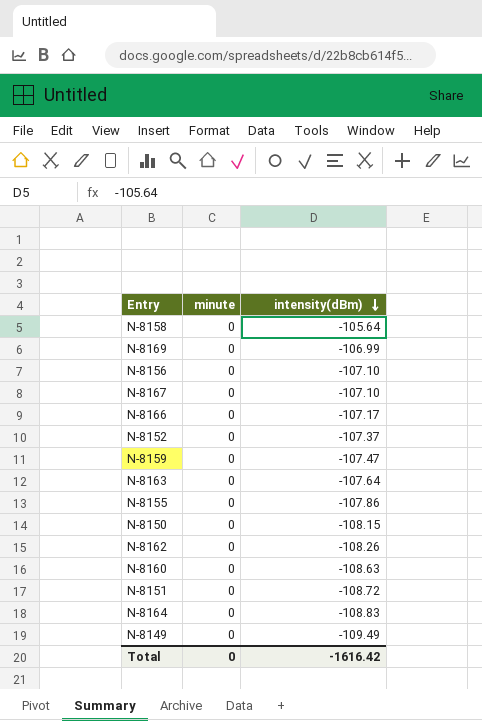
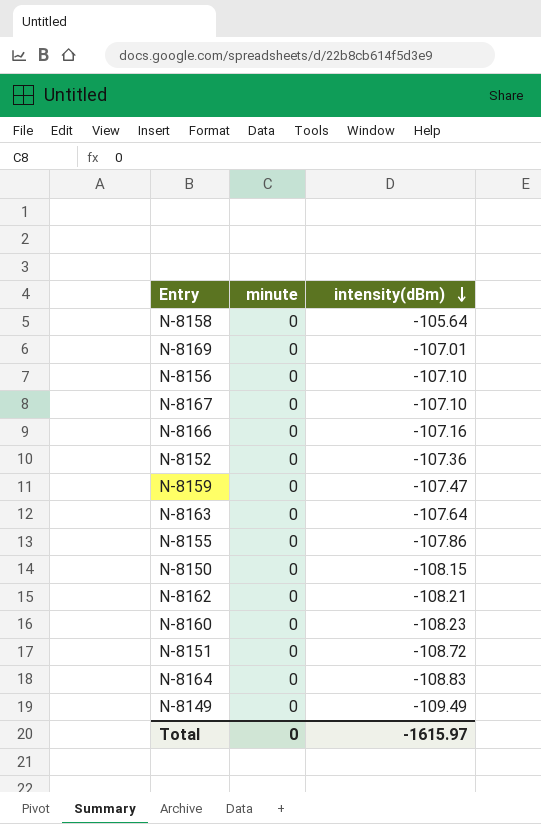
N-8169 | intensity(dBm): -106.99 -> -107.01
N-8166 | intensity(dBm): -107.17 -> -107.16
N-8152 | intensity(dBm): -107.37 -> -107.36
N-8162 | intensity(dBm): -108.26 -> -108.21
N-8160 | intensity(dBm): -108.63 -> -108.23
Total | intensity(dBm): -1616.42 -> -1615.97

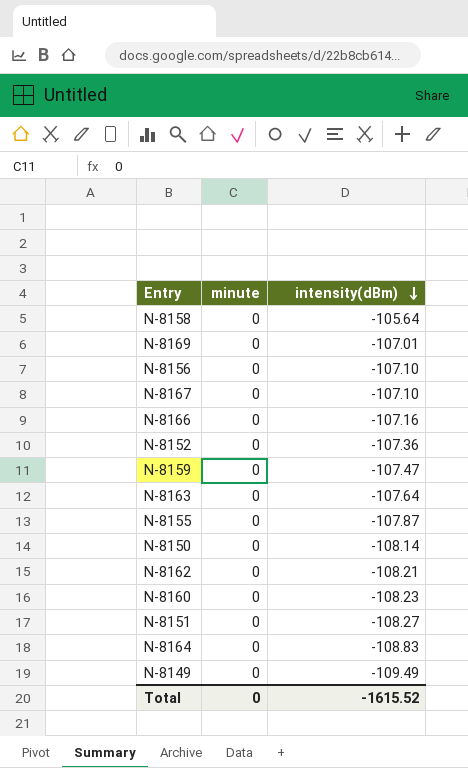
N-8155 | intensity(dBm): -107.86 -> -107.87
N-8150 | intensity(dBm): -108.15 -> -108.14
N-8151 | intensity(dBm): -108.72 -> -108.27
Total | intensity(dBm): -1615.97 -> -1615.52

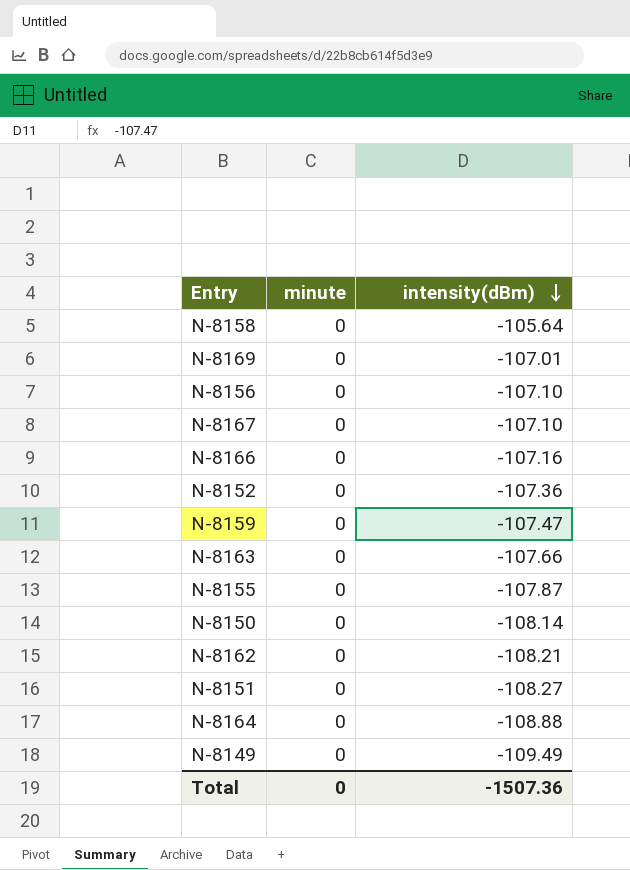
row N-8160: 0 | -108.23 -> none
N-8163 | intensity(dBm): -107.64 -> -107.66
N-8164 | intensity(dBm): -108.83 -> -108.88
Total | intensity(dBm): -1615.52 -> -1507.36

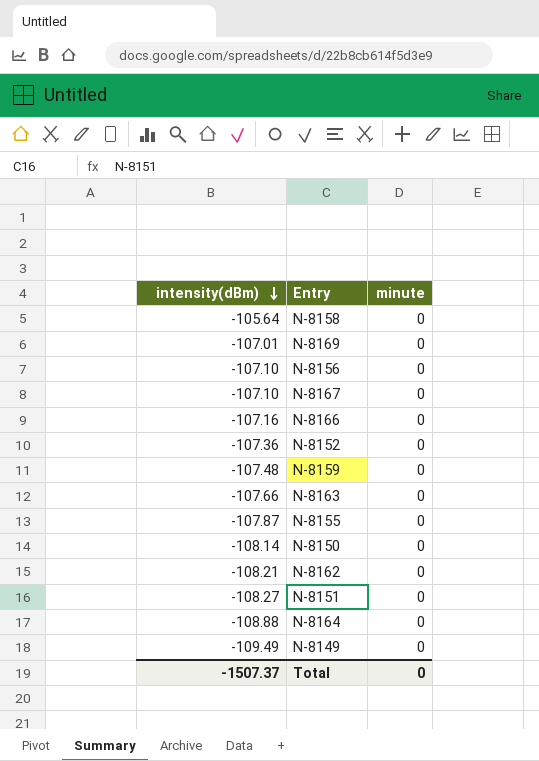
column intensity(dBm) | position: 3 -> 1
N-8159 | intensity(dBm): -107.47 -> -107.48
Total | intensity(dBm): -1507.36 -> -1507.37

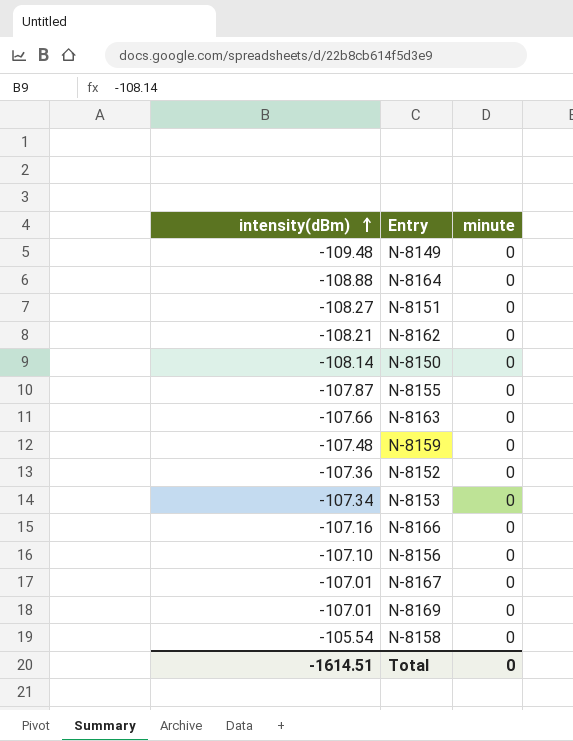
row order: intensity(dBm) descending -> intensity(dBm) ascending
N-8149 | intensity(dBm): -109.49 -> -109.48
row N-8153: none -> -107.34 | 0
N-8167 | intensity(dBm): -107.10 -> -107.01
N-8158 | intensity(dBm): -105.64 -> -105.54
Total | intensity(dBm): -1507.37 -> -1614.51

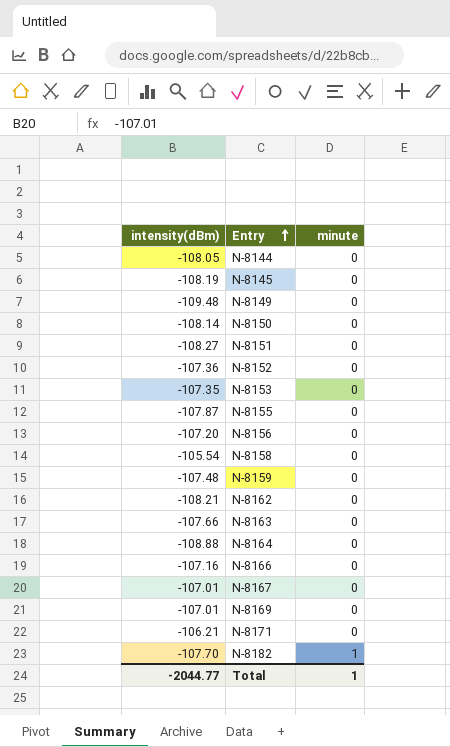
row order: intensity(dBm) ascending -> Entry ascending
row N-8144: none -> -108.05 | 0
row N-8145: none -> -108.19 | 0
N-8153 | intensity(dBm): -107.34 -> -107.35
N-8156 | intensity(dBm): -107.10 -> -107.20
row N-8171: none -> -106.21 | 0
row N-8182: none -> -107.70 | 1
Total | intensity(dBm): -1614.51 -> -2044.77
Total | minute: 0 -> 1

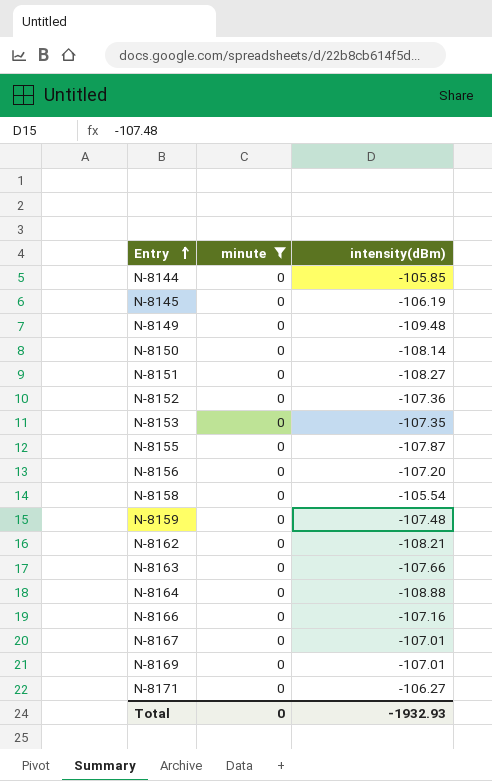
filter: none -> minute = 0
column intensity(dBm) | position: 1 -> 3
N-8144 | intensity(dBm): -108.05 -> -105.85
N-8145 | intensity(dBm): -108.19 -> -106.19
N-8171 | intensity(dBm): -106.21 -> -106.27
Total | minute: 1 -> 0
Total | intensity(dBm): -2044.77 -> -1932.93

